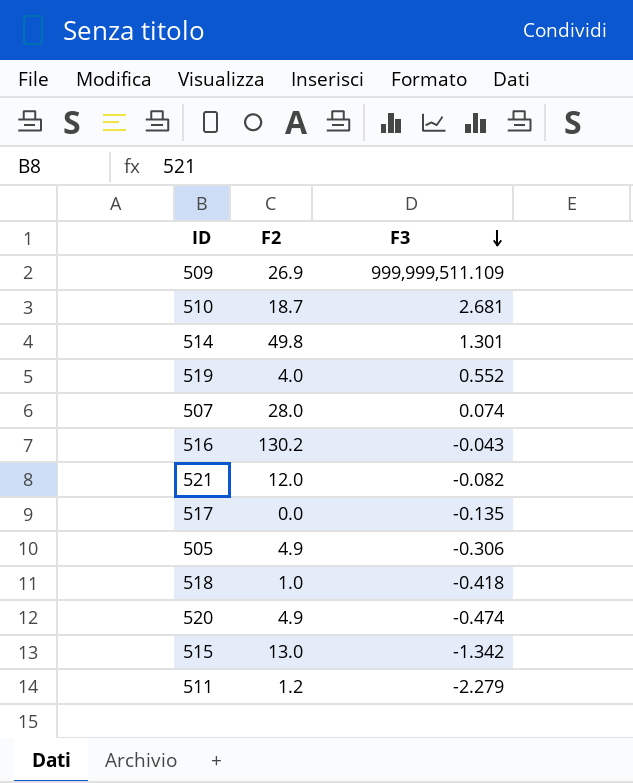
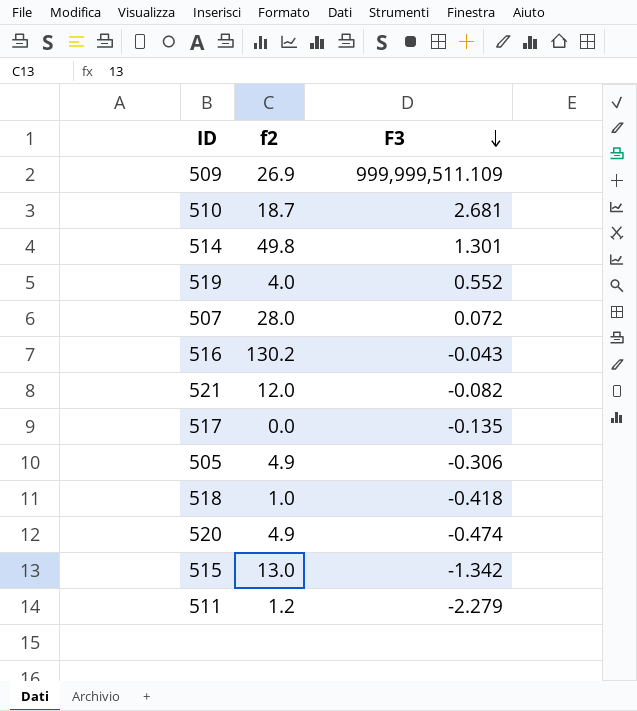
column name: F2 -> f2
507 | F3: 0.074 -> 0.072

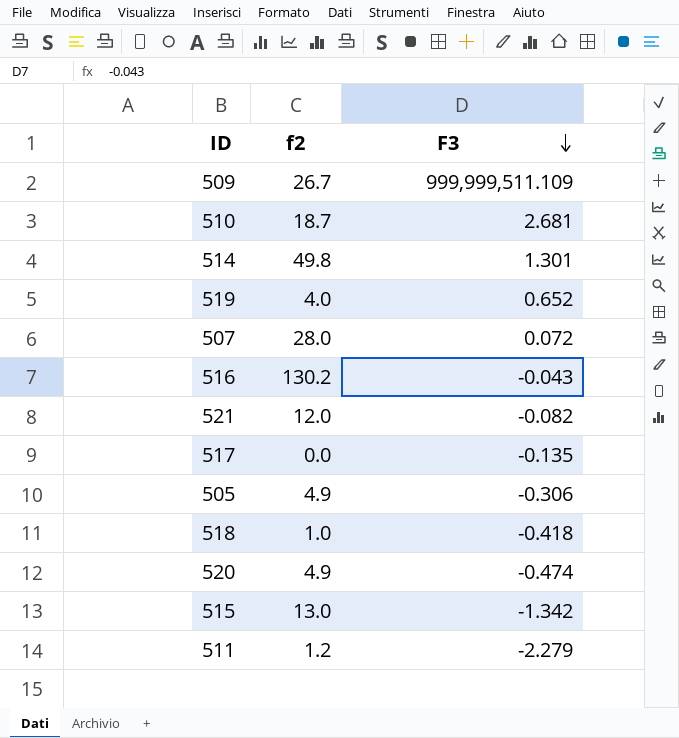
509 | f2: 26.9 -> 26.7
519 | F3: 0.552 -> 0.652

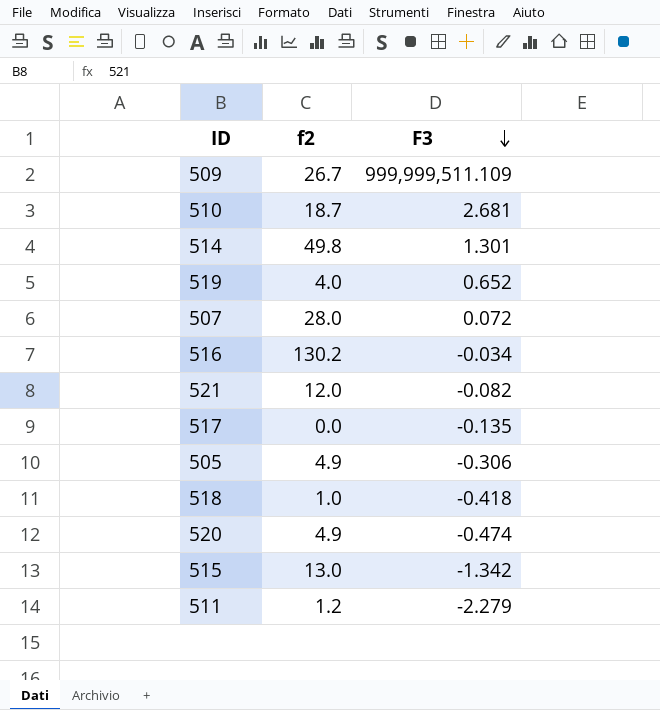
516 | F3: -0.043 -> -0.034

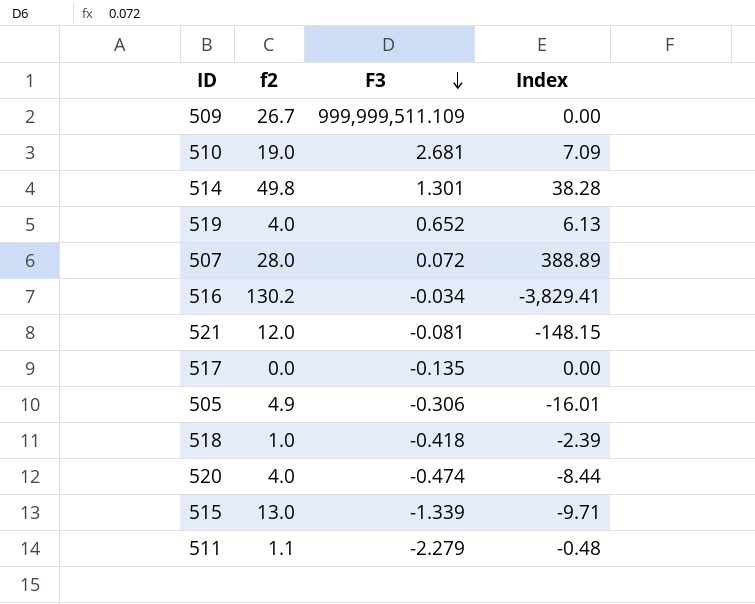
column Index | formula: none -> [f2] / [F3]
510 | f2: 18.7 -> 19.0
521 | F3: -0.082 -> -0.081
520 | f2: 4.9 -> 4.0
515 | F3: -1.342 -> -1.339
511 | f2: 1.2 -> 1.1

